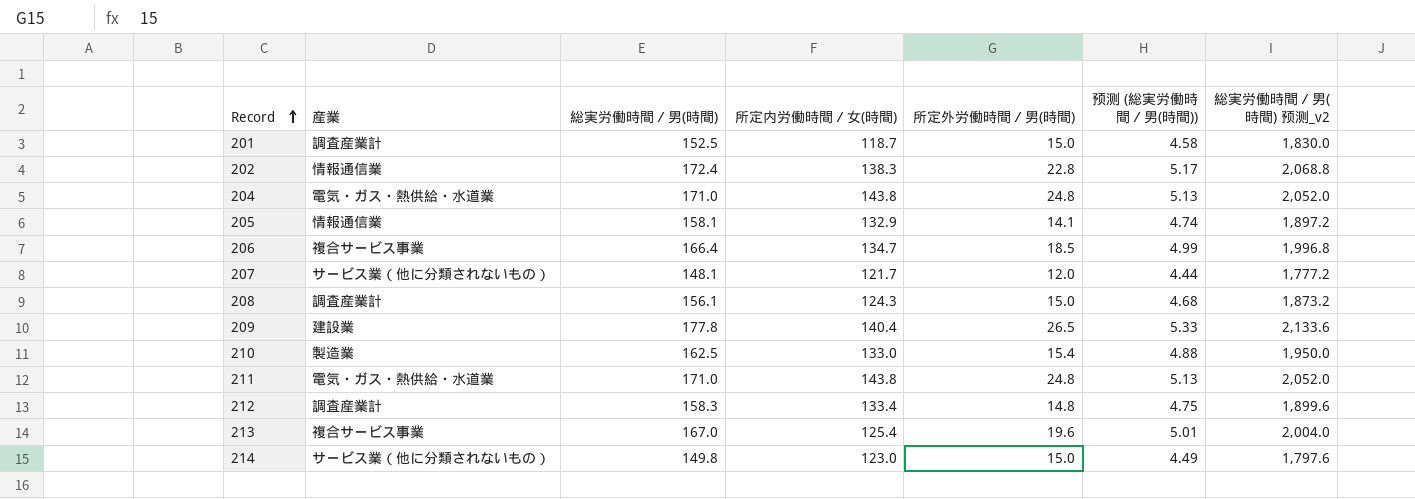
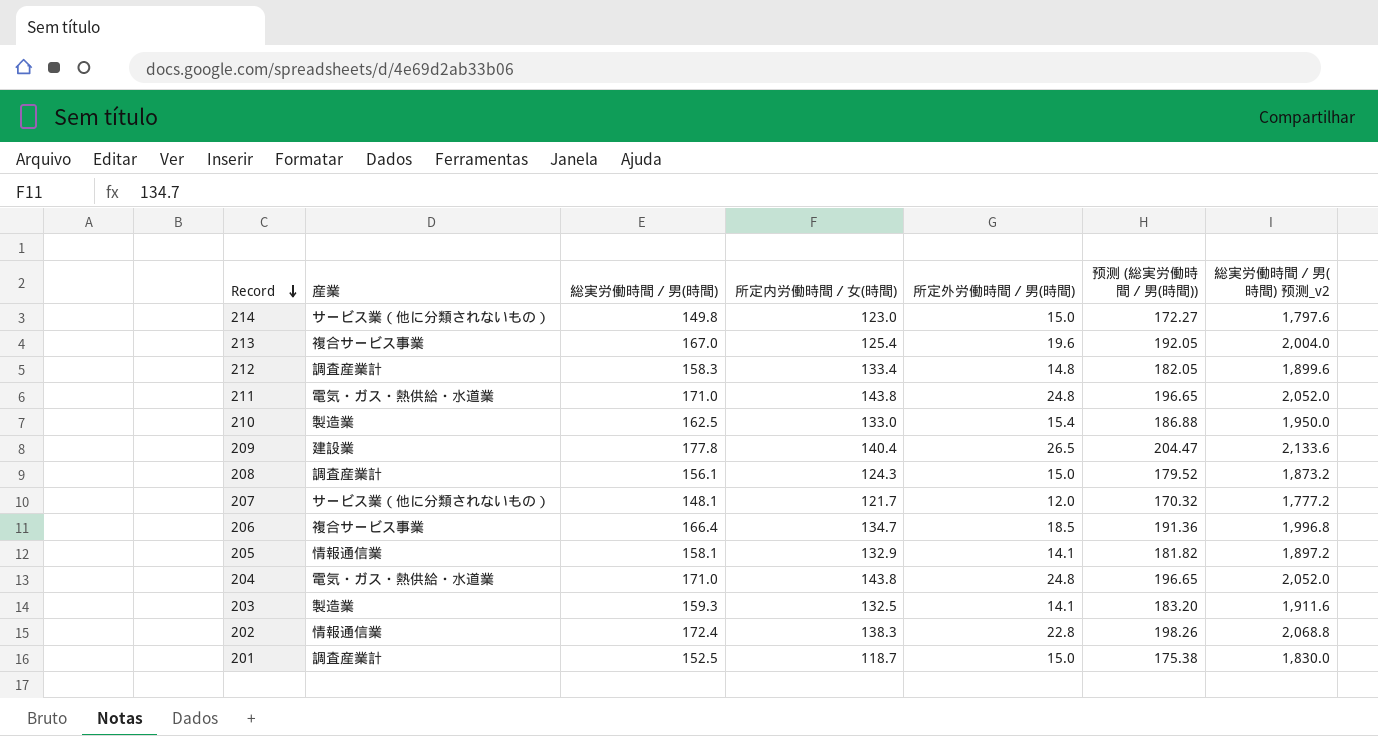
row order: Record ascending -> Record descending
column 预测 (総実労働時間／男(時間)) | formula: [総実労働時間／男(時間)] * 0.03 -> [総実労働時間／男(時間)] * 1.15
row 203: none -> 製造業 | 159.3 | 132.5 | 14.1 | 183.20 | 1,911.6

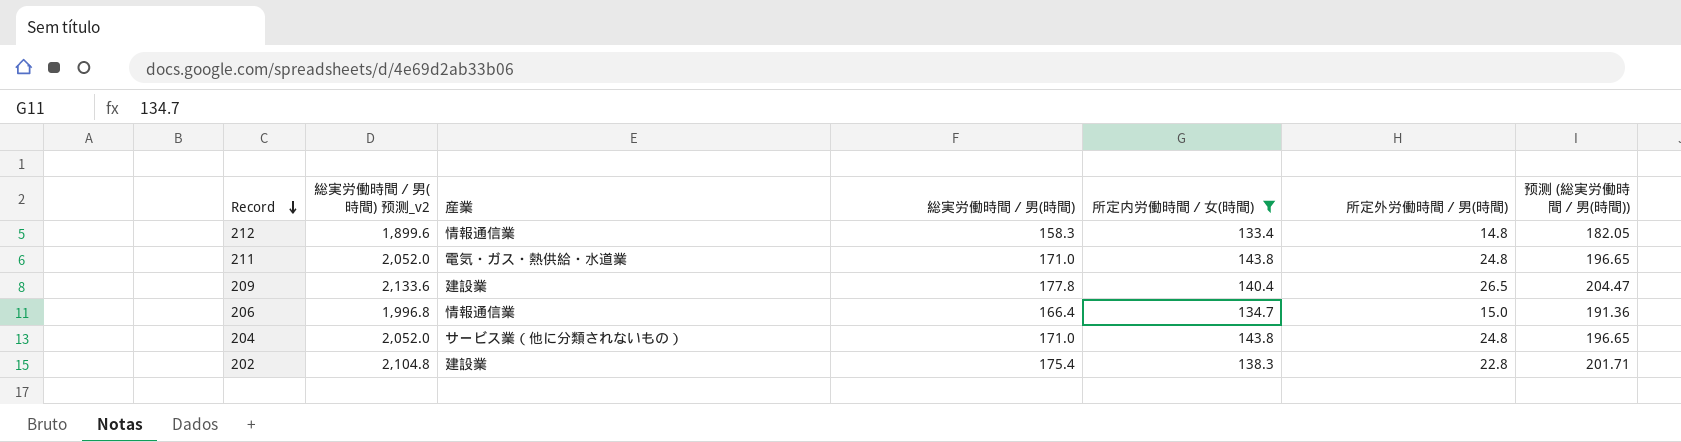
filter: none -> 所定内労働時間／女(時間) >= 133.4
column 総実労働時間／男(時間) 预测_v2 | position: 7 -> 2
212 | 産業: 調査産業計 -> 情報通信業
206 | 産業: 複合サービス事業 -> 情報通信業
206 | 所定外労働時間／男(時間): 18.5 -> 15.0
204 | 産業: 電気・ガス・熱供給・水道業 -> サービス業（他に分類されないもの）
202 | 総実労働時間／男(時間) 预测_v2: 2,068.8 -> 2,104.8
202 | 産業: 情報通信業 -> 建設業
202 | 総実労働時間／男(時間): 172.4 -> 175.4
202 | 预测 (総実労働時間／男(時間)): 198.26 -> 201.71

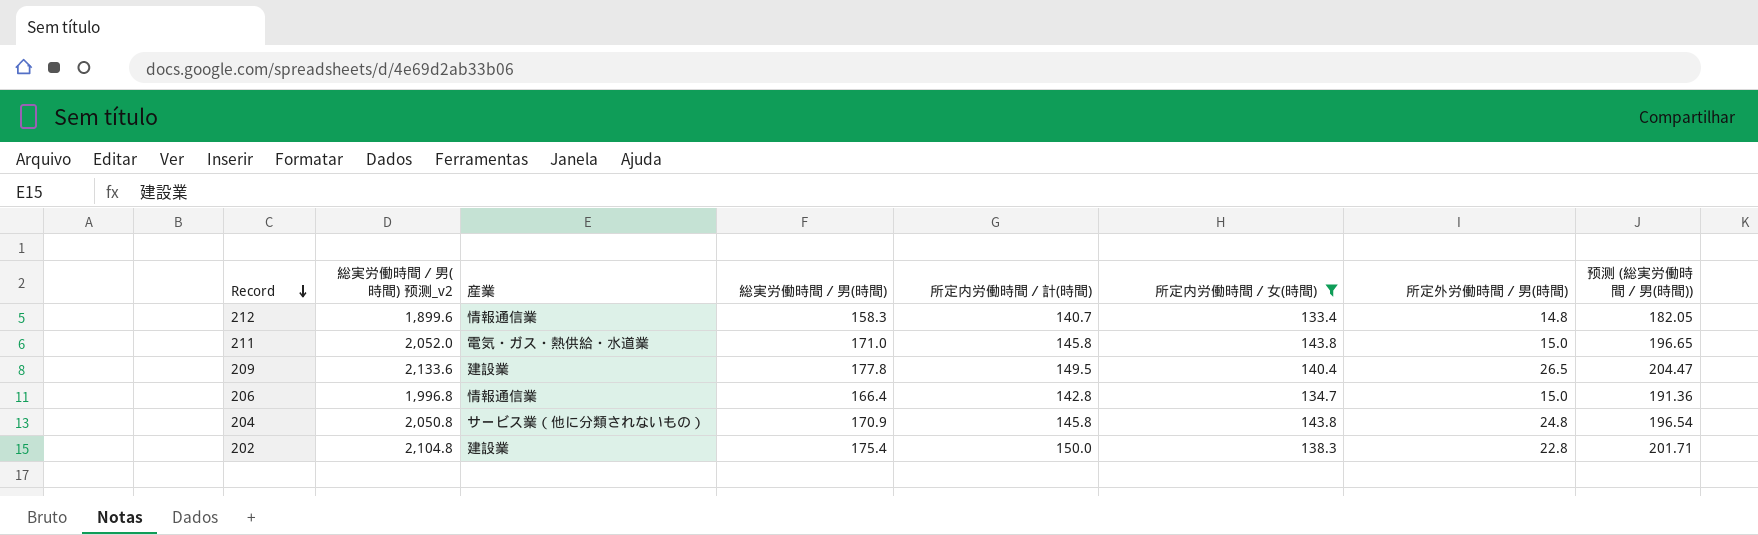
column 所定内労働時間／計(時間) | position: none -> 5
211 | 所定外労働時間／男(時間): 24.8 -> 15.0
204 | 総実労働時間／男(時間) 预测_v2: 2,052.0 -> 2,050.8
204 | 総実労働時間／男(時間): 171.0 -> 170.9
204 | 预测 (総実労働時間／男(時間)): 196.65 -> 196.54

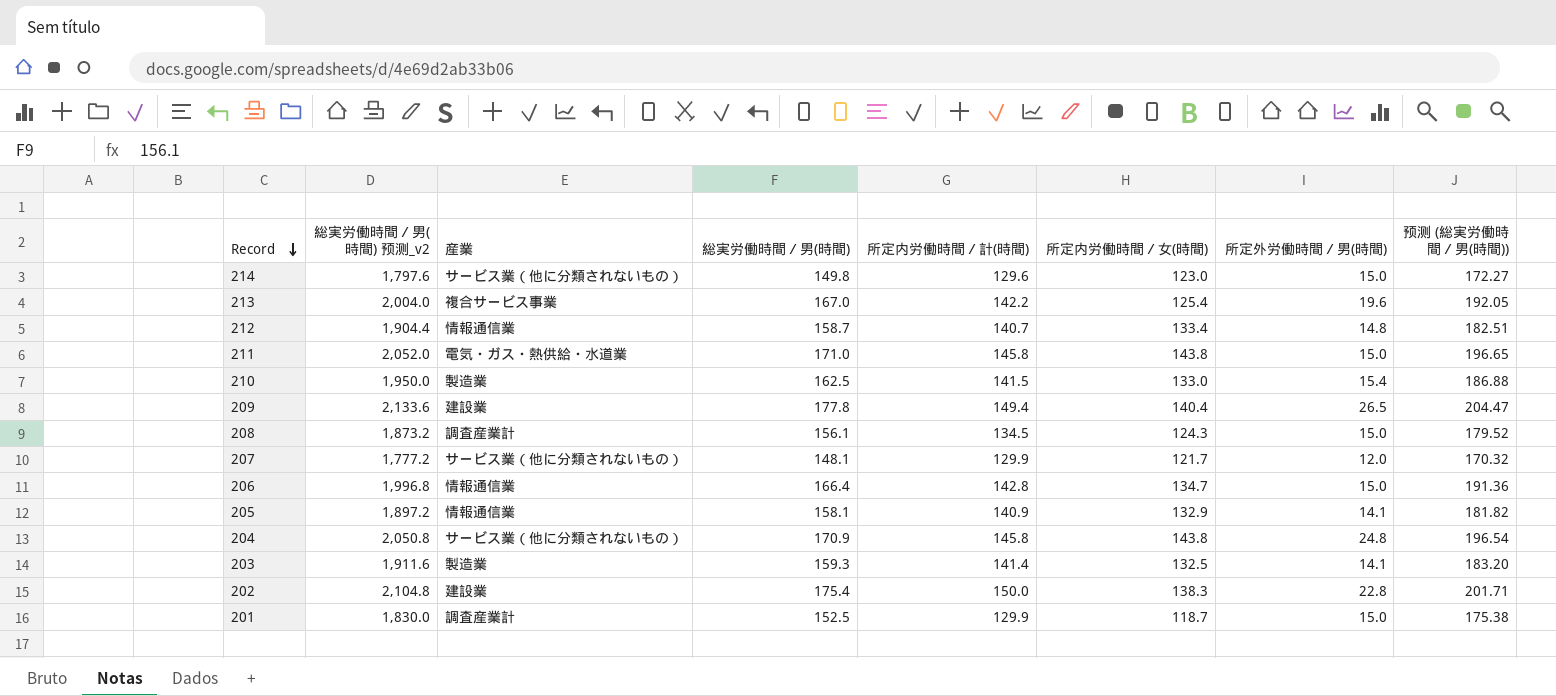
filter: 所定内労働時間／女(時間) >= 133.4 -> none
212 | 総実労働時間／男(時間) 预测_v2: 1,899.6 -> 1,904.4
212 | 総実労働時間／男(時間): 158.3 -> 158.7
212 | 预测 (総実労働時間／男(時間)): 182.05 -> 182.51
209 | 所定内労働時間／計(時間): 149.5 -> 149.4

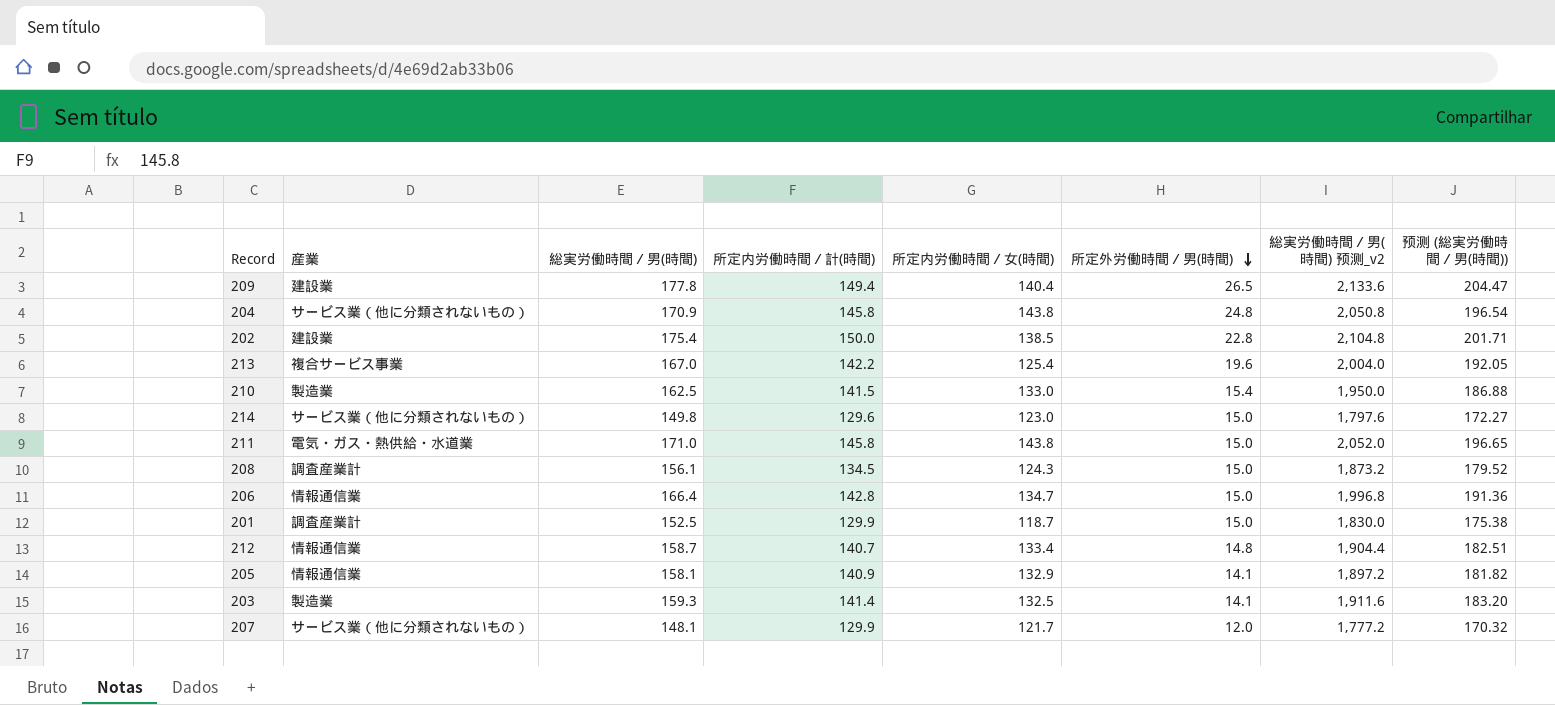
row order: Record descending -> 所定外労働時間／男(時間) descending
column 総実労働時間／男(時間) 预测_v2 | position: 2 -> 7
202 | 所定内労働時間／女(時間): 138.3 -> 138.5

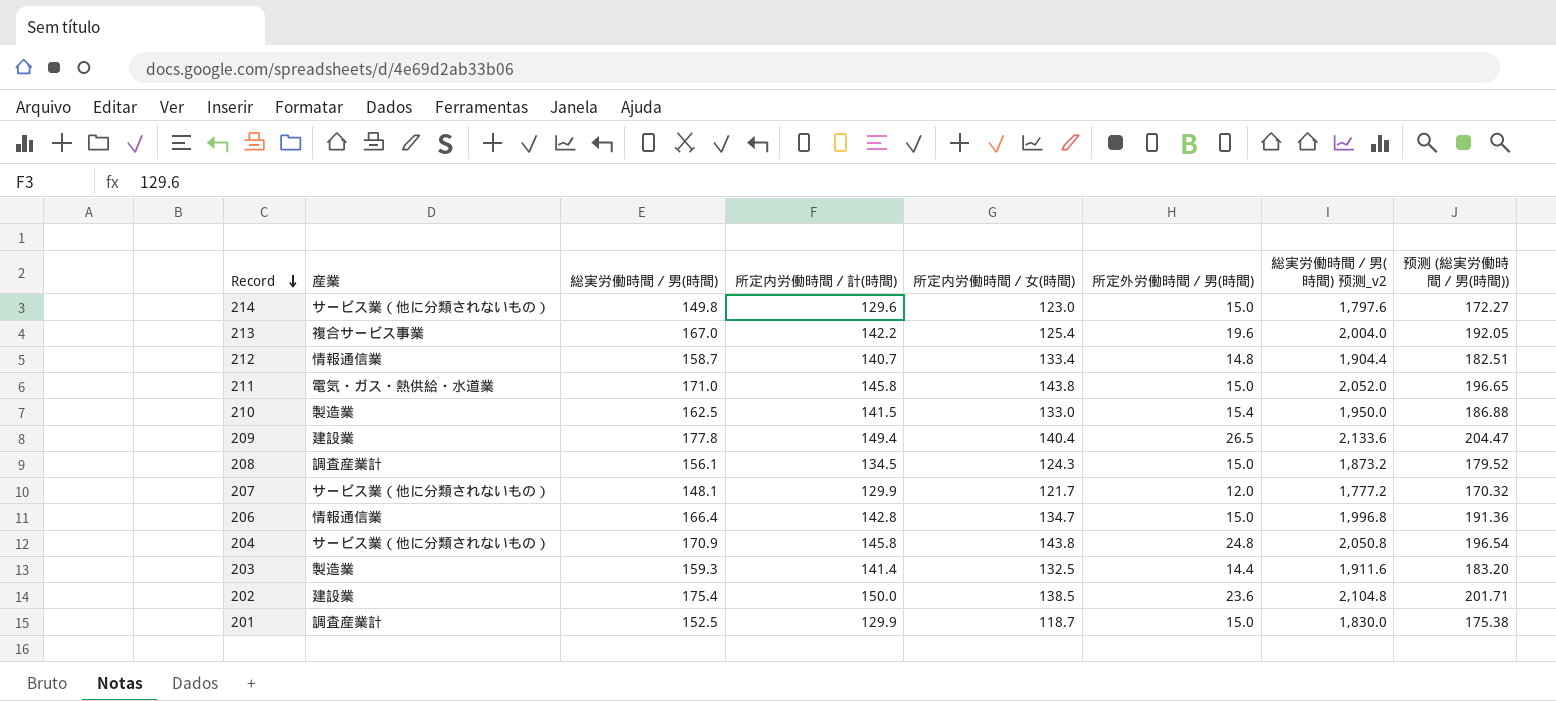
row order: 所定外労働時間／男(時間) descending -> Record descending
row 205: 情報通信業 | 158.1 | 140.9 | 132.9 | 14.1 | 1,897.2 | 181.82 -> none
203 | 所定外労働時間／男(時間): 14.1 -> 14.4
202 | 所定外労働時間／男(時間): 22.8 -> 23.6

